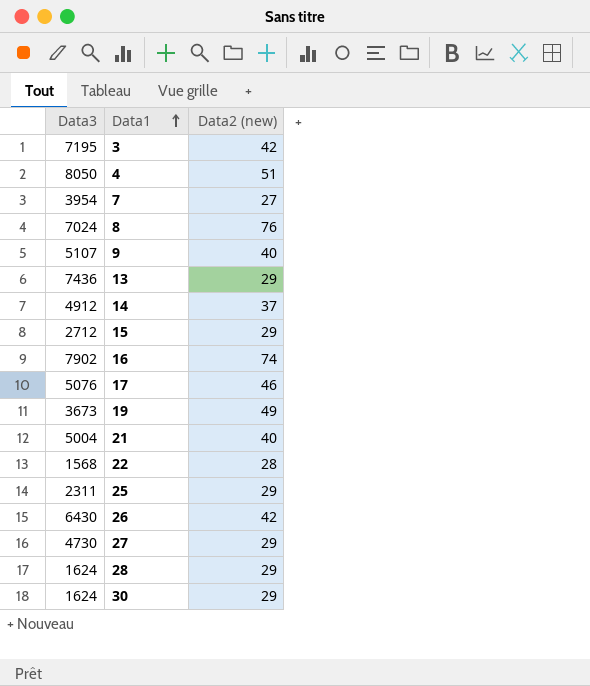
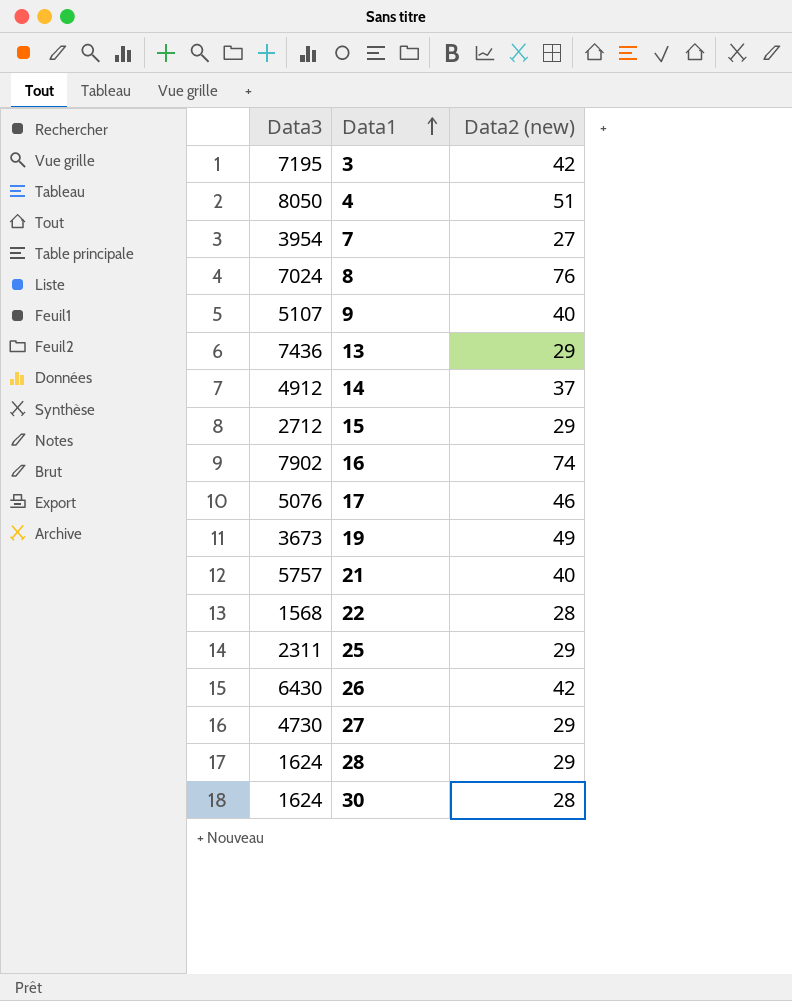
21 | Data3: 5004 -> 5757
30 | Data2 (new): 29 -> 28

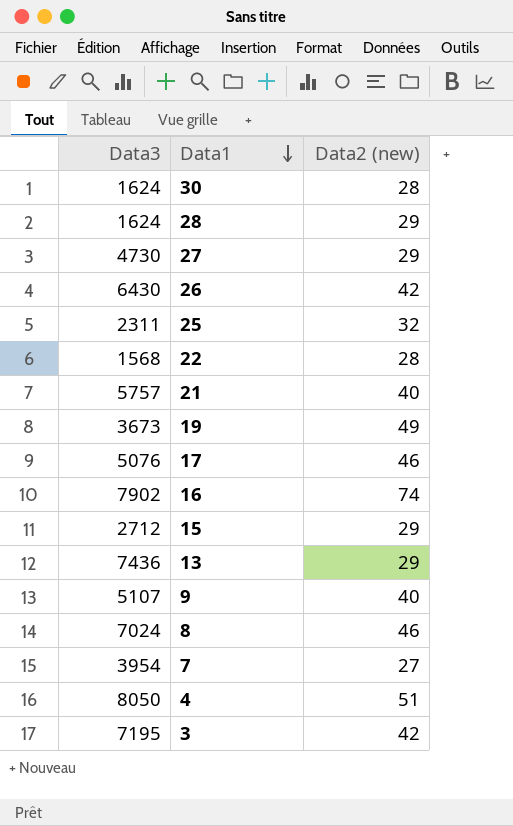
row order: Data1 ascending -> Data1 descending
row 14: 4912 | 37 -> none
25 | Data2 (new): 29 -> 32
8 | Data2 (new): 76 -> 46

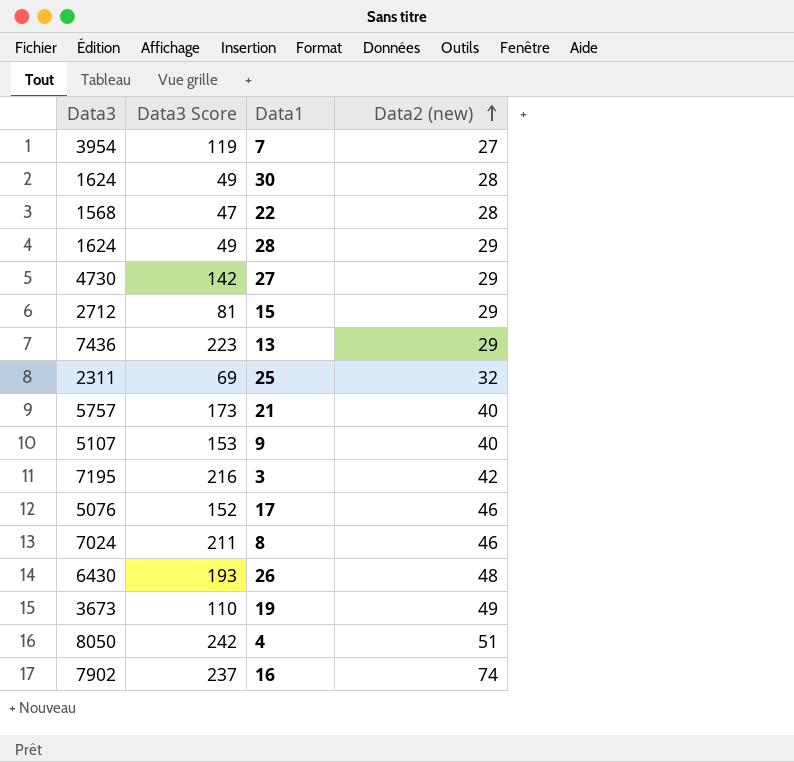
row order: Data1 descending -> Data2 (new) ascending
column Data3 Score | formula: none -> [Data3] * 0.03
26 | Data2 (new): 42 -> 48

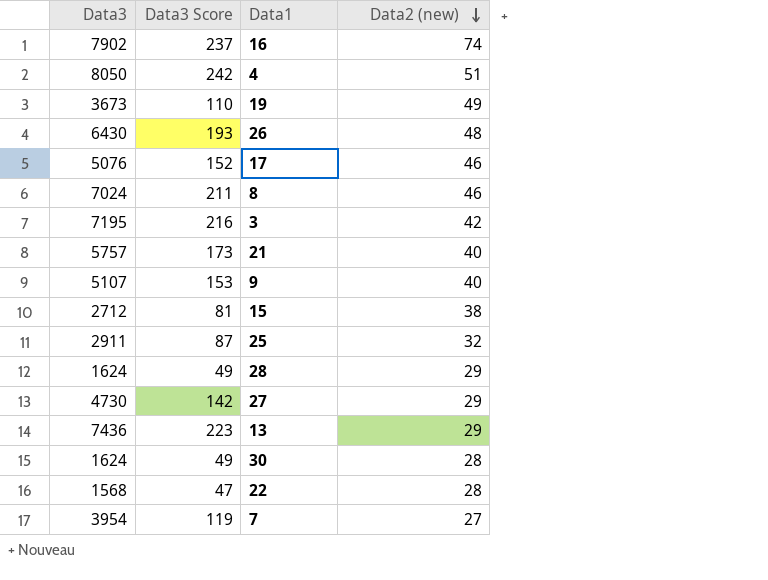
row order: Data2 (new) ascending -> Data2 (new) descending
15 | Data2 (new): 29 -> 38
25 | Data3: 2311 -> 2911
25 | Data3 Score: 69 -> 87

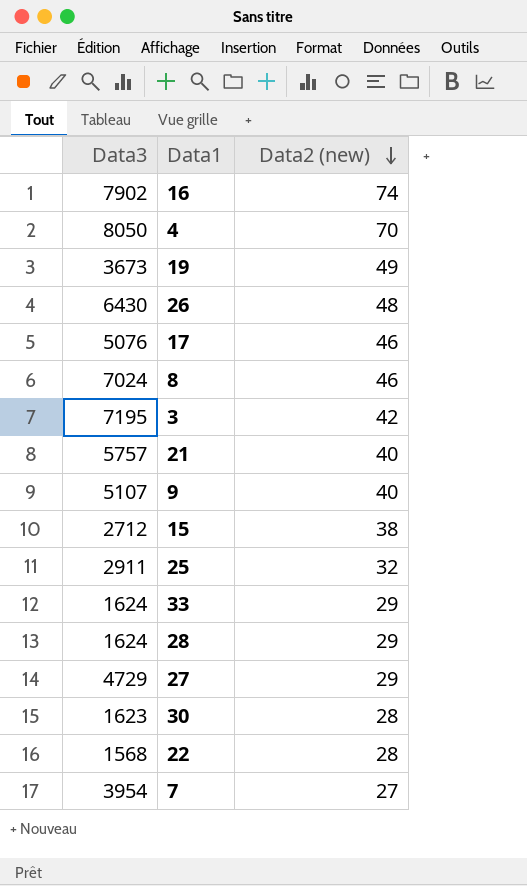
column Data3 Score | formula: [Data3] * 0.03 -> none
row 13: 7436 | 223 | 29 -> none
4 | Data2 (new): 51 -> 70
row 33: none -> 1624 | 29
27 | Data3: 4730 -> 4729
30 | Data3: 1624 -> 1623

